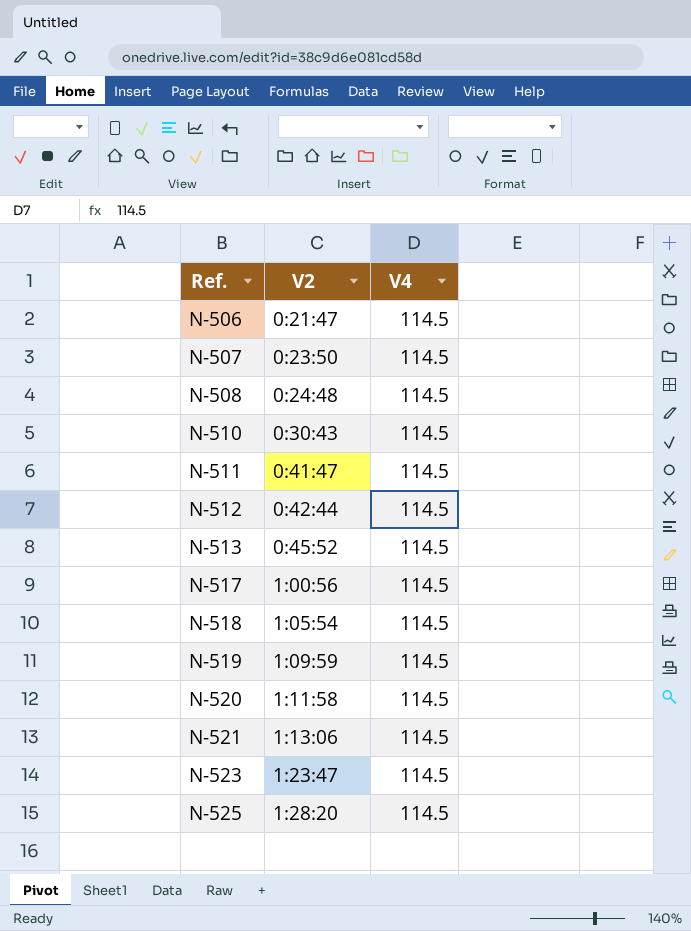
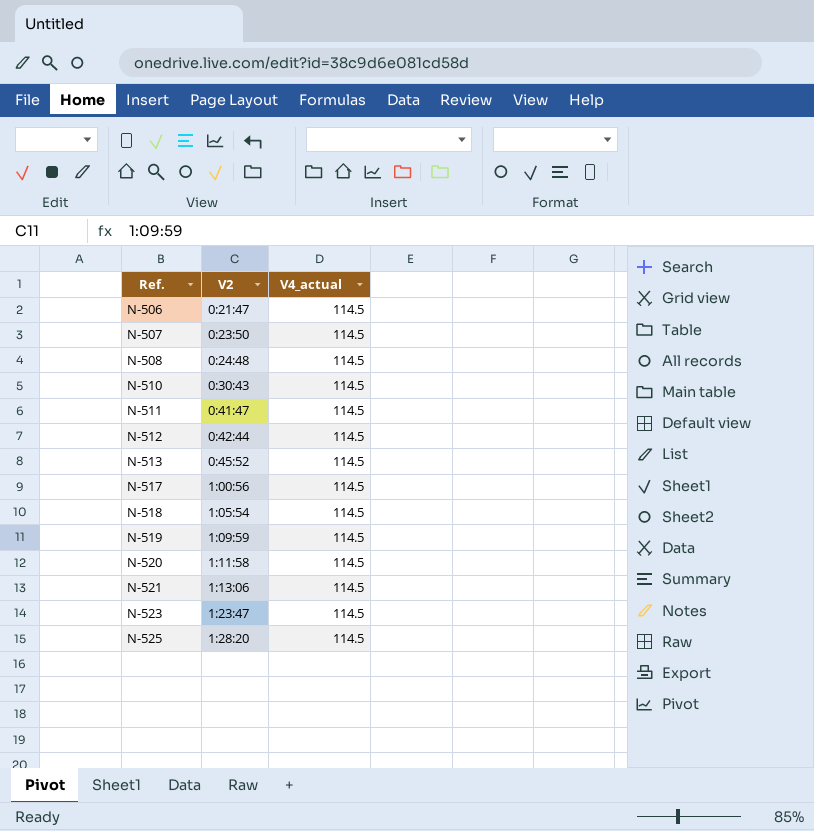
column name: V4 -> V4_actual

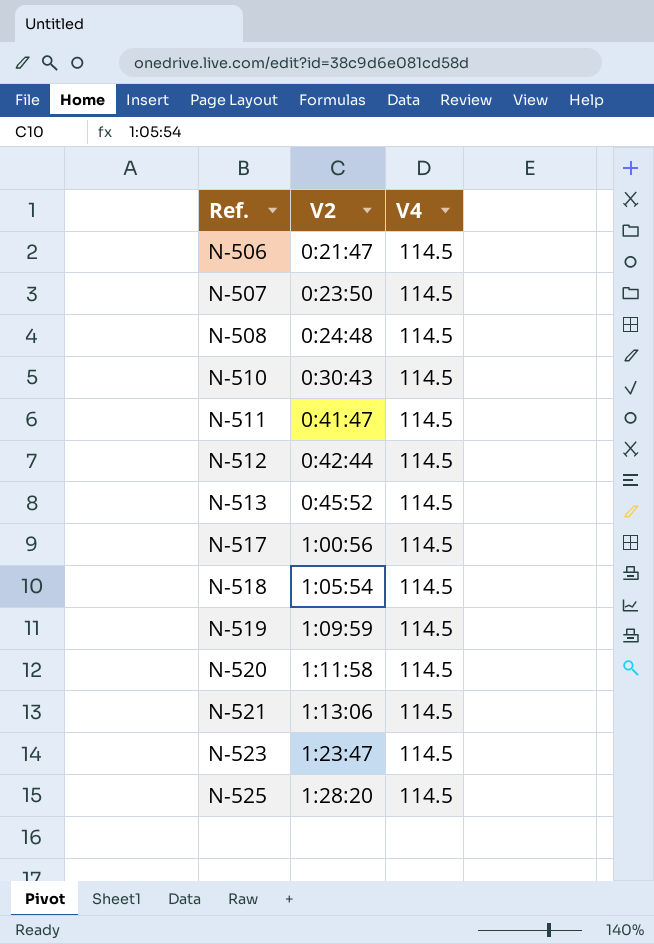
column name: V4_actual -> V4

